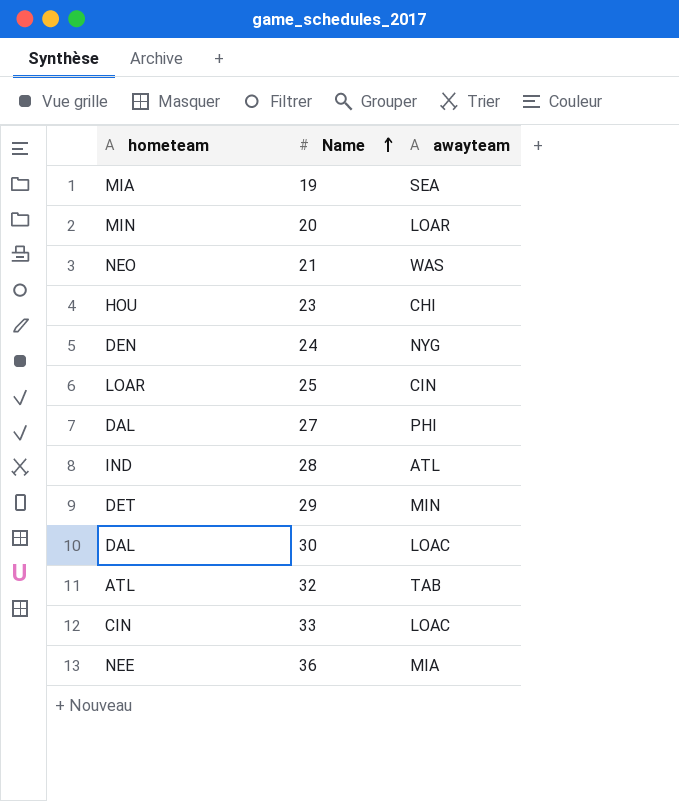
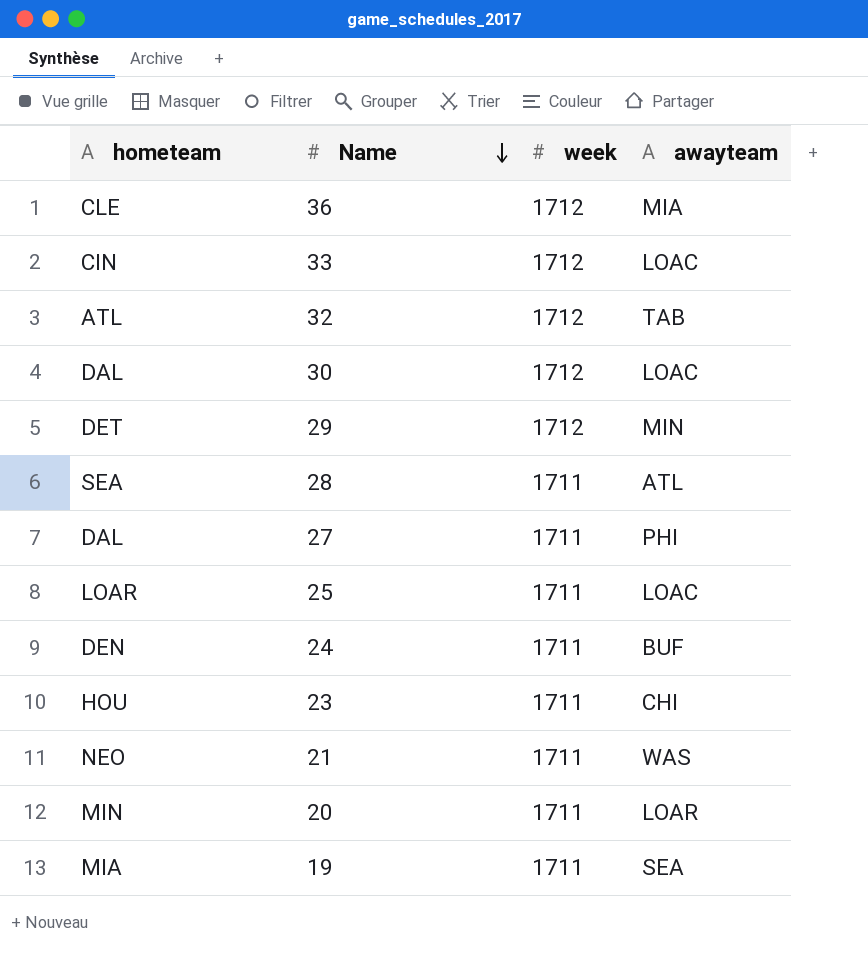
row order: Name ascending -> Name descending
column week | position: none -> 3
36 | hometeam: NEE -> CLE
28 | hometeam: IND -> SEA
25 | awayteam: CIN -> LOAC
24 | awayteam: NYG -> BUF

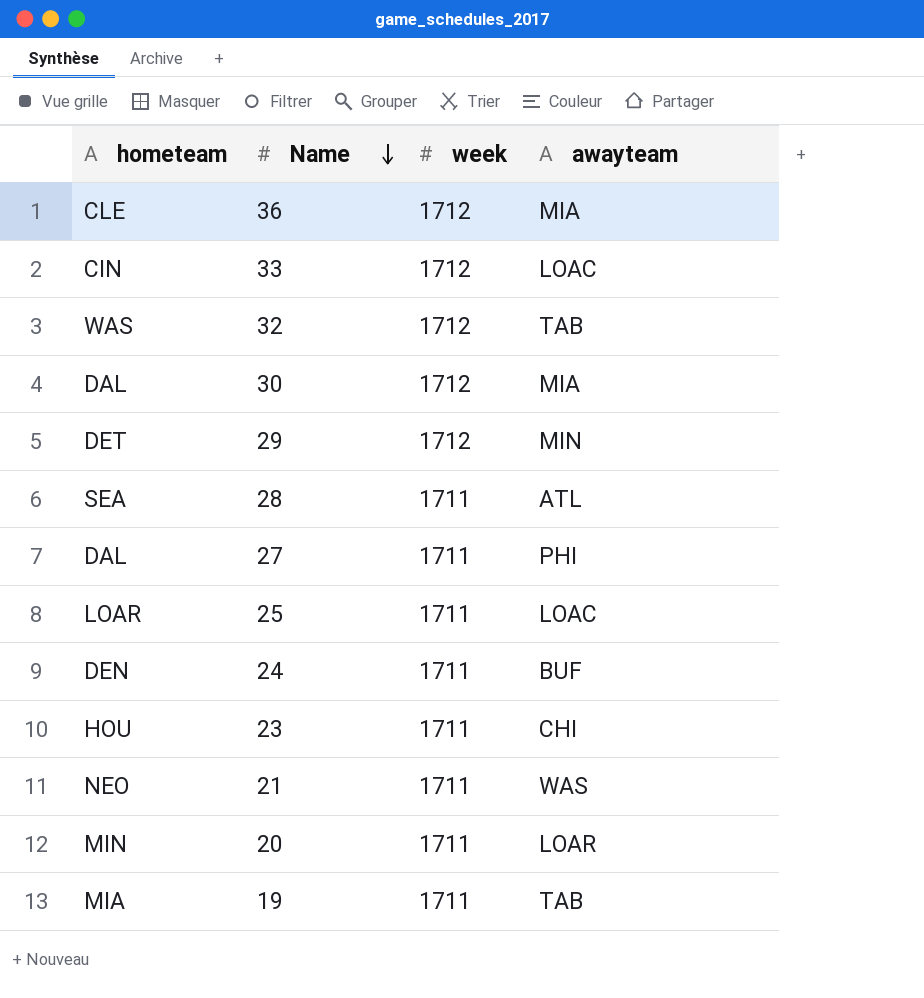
32 | hometeam: ATL -> WAS
30 | awayteam: LOAC -> MIA
19 | awayteam: SEA -> TAB

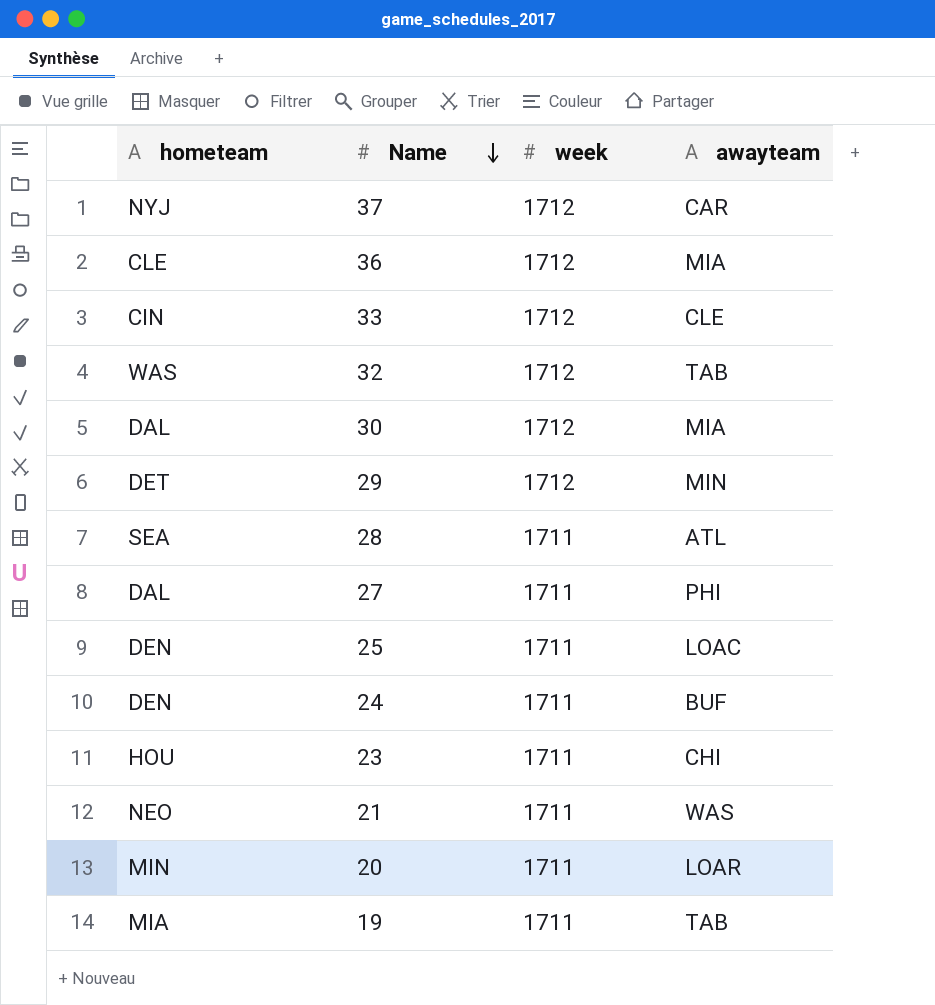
row 37: none -> NYJ | 1712 | CAR
33 | awayteam: LOAC -> CLE
25 | hometeam: LOAR -> DEN

